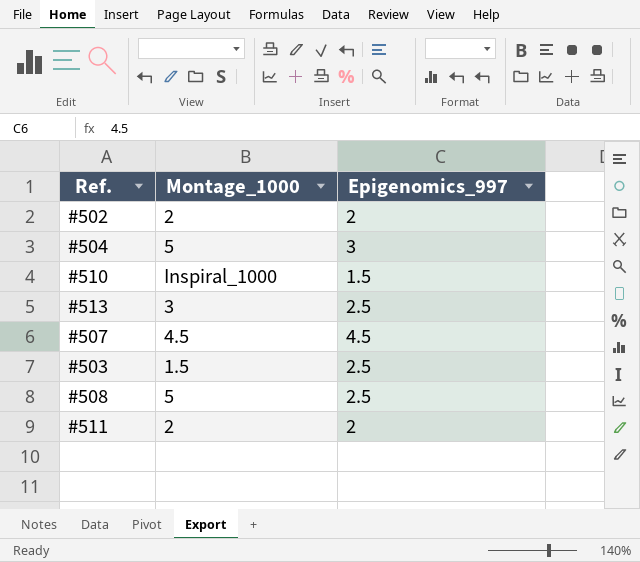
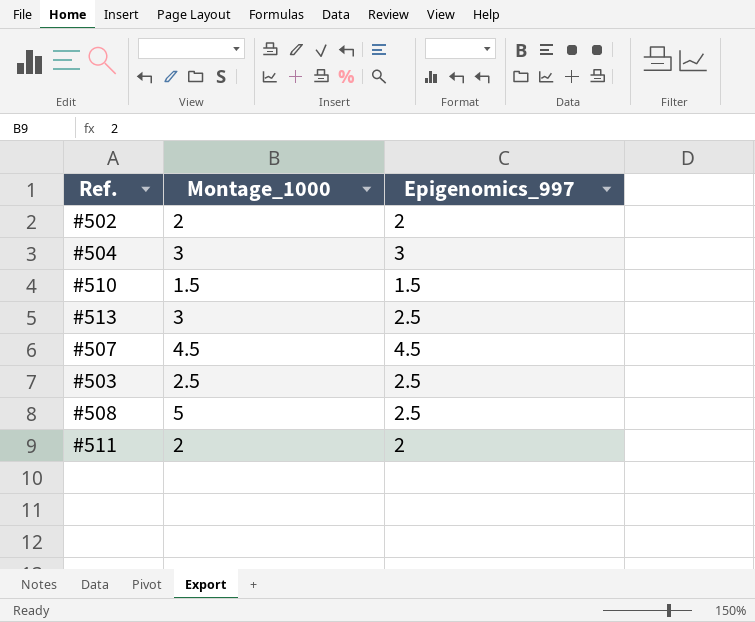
#504 | Montage_1000: 5 -> 3
#510 | Montage_1000: Inspiral_1000 -> 1.5
#503 | Montage_1000: 1.5 -> 2.5

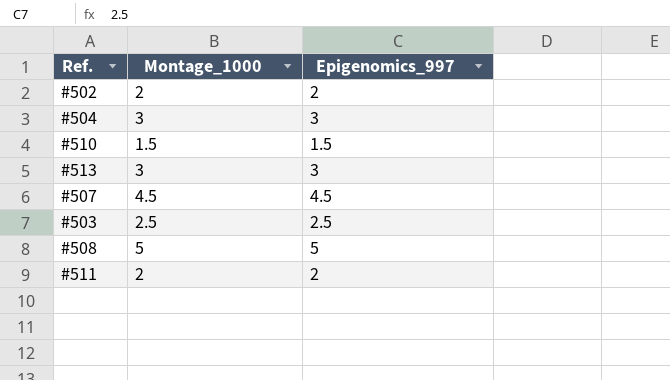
#513 | Epigenomics_997: 2.5 -> 3
#508 | Epigenomics_997: 2.5 -> 5

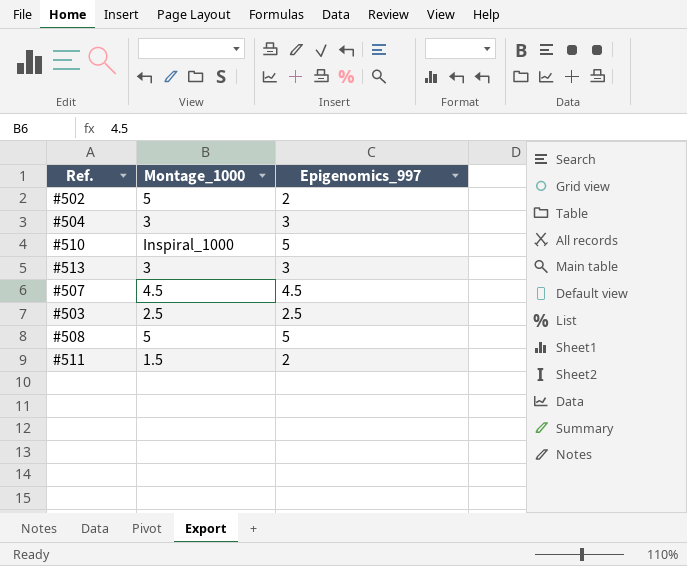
#502 | Montage_1000: 2 -> 5
#510 | Montage_1000: 1.5 -> Inspiral_1000
#510 | Epigenomics_997: 1.5 -> 5
#511 | Montage_1000: 2 -> 1.5

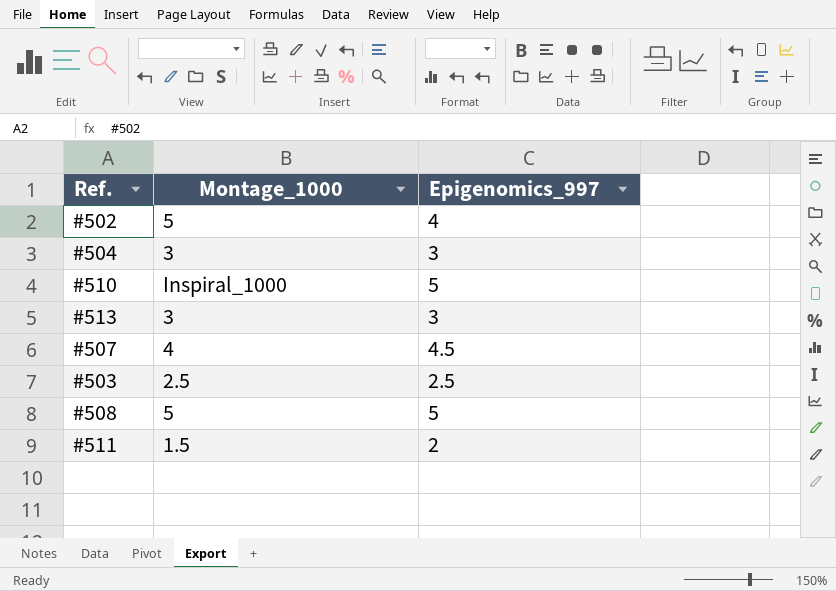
#502 | Epigenomics_997: 2 -> 4
#507 | Montage_1000: 4.5 -> 4

